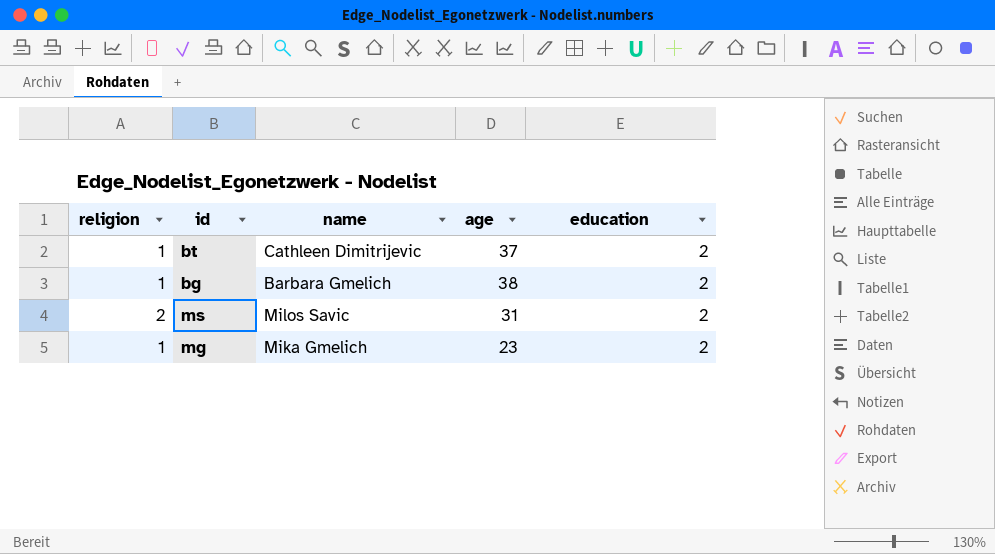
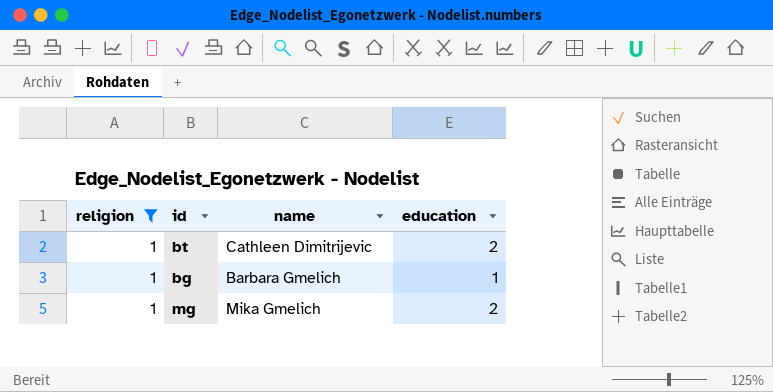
filter: none -> religion = 1
column age | position: 4 -> none
bg | education: 2 -> 1

